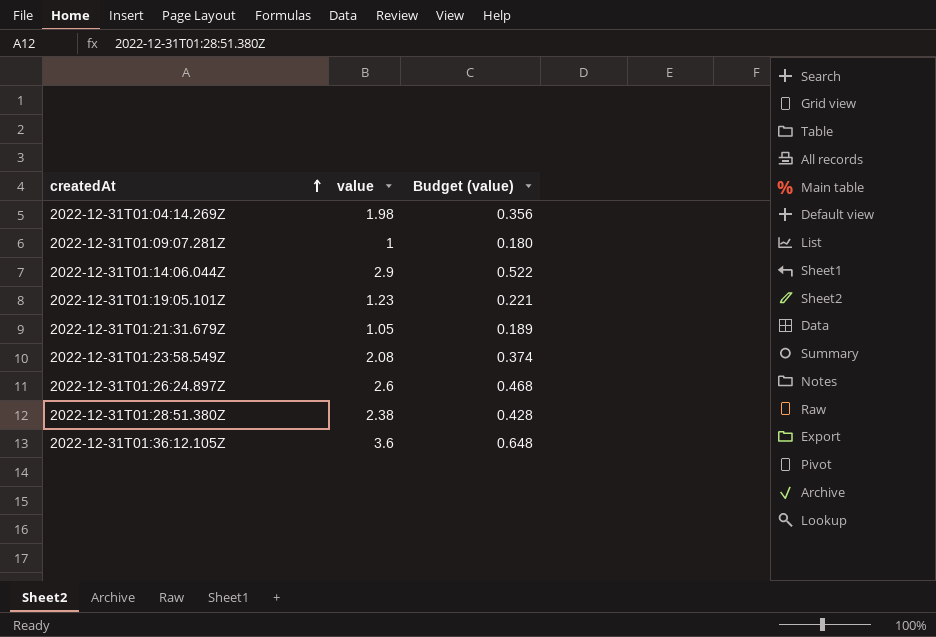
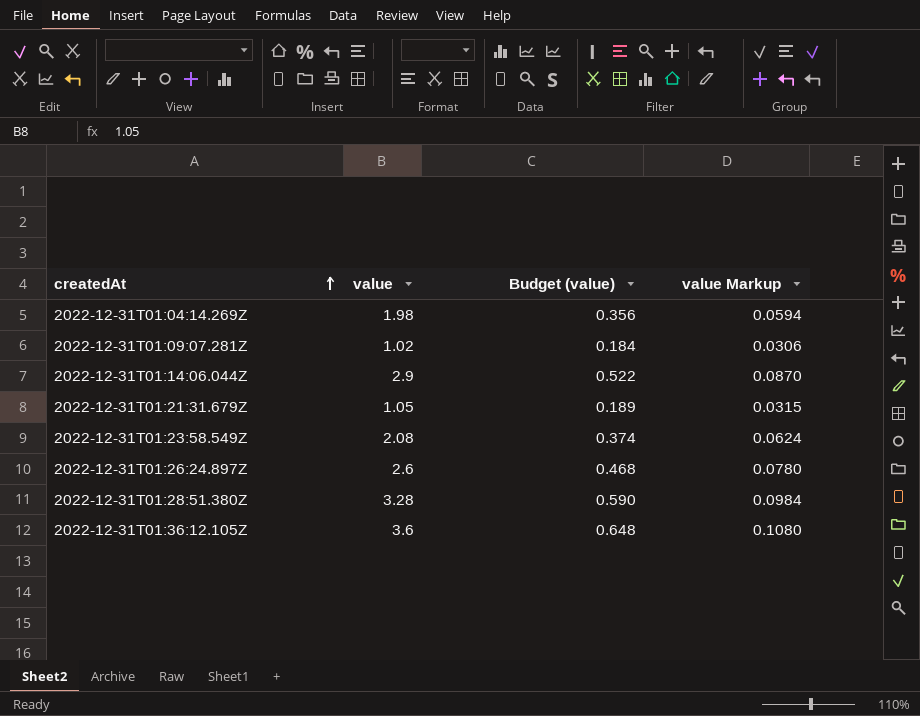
column value Markup | formula: none -> [value] * 0.03
row 2022-12-31T01:19:05.101Z: 1.23 | 0.221 -> none
2022-12-31T01:09:07.281Z | value: 1 -> 1.02
2022-12-31T01:09:07.281Z | Budget (value): 0.180 -> 0.184
2022-12-31T01:28:51.380Z | value: 2.38 -> 3.28
2022-12-31T01:28:51.380Z | Budget (value): 0.428 -> 0.590

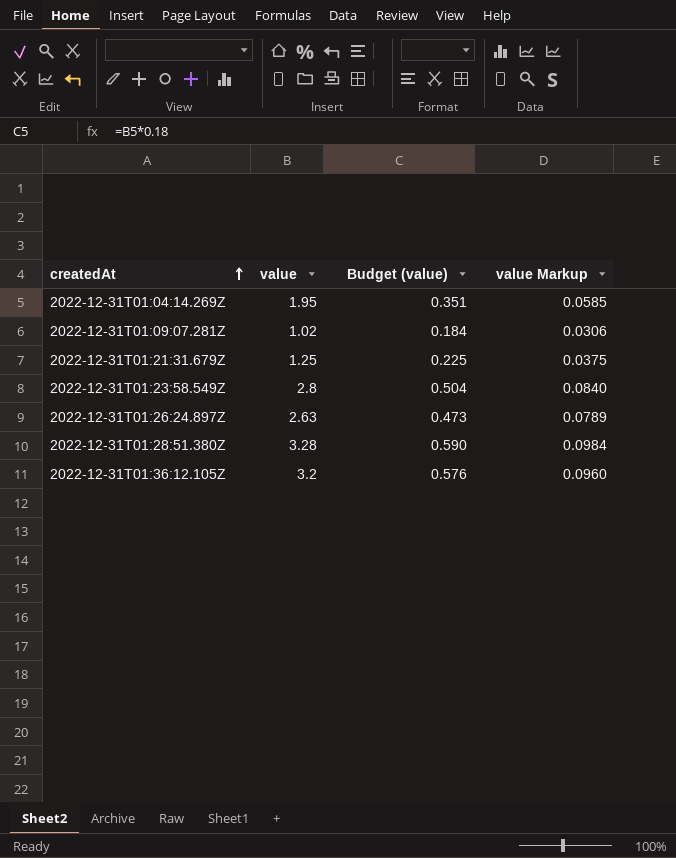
row 2022-12-31T01:14:06.044Z: 2.9 | 0.522 | 0.0870 -> none
2022-12-31T01:04:14.269Z | value: 1.98 -> 1.95
2022-12-31T01:04:14.269Z | Budget (value): 0.356 -> 0.351
2022-12-31T01:04:14.269Z | value Markup: 0.0594 -> 0.0585
2022-12-31T01:21:31.679Z | value: 1.05 -> 1.25
2022-12-31T01:21:31.679Z | Budget (value): 0.189 -> 0.225
2022-12-31T01:21:31.679Z | value Markup: 0.0315 -> 0.0375
2022-12-31T01:23:58.549Z | value: 2.08 -> 2.8
2022-12-31T01:23:58.549Z | Budget (value): 0.374 -> 0.504
2022-12-31T01:23:58.549Z | value Markup: 0.0624 -> 0.0840
2022-12-31T01:26:24.897Z | value: 2.6 -> 2.63
2022-12-31T01:26:24.897Z | Budget (value): 0.468 -> 0.473
2022-12-31T01:26:24.897Z | value Markup: 0.0780 -> 0.0789
2022-12-31T01:36:12.105Z | value: 3.6 -> 3.2
2022-12-31T01:36:12.105Z | Budget (value): 0.648 -> 0.576
2022-12-31T01:36:12.105Z | value Markup: 0.1080 -> 0.0960

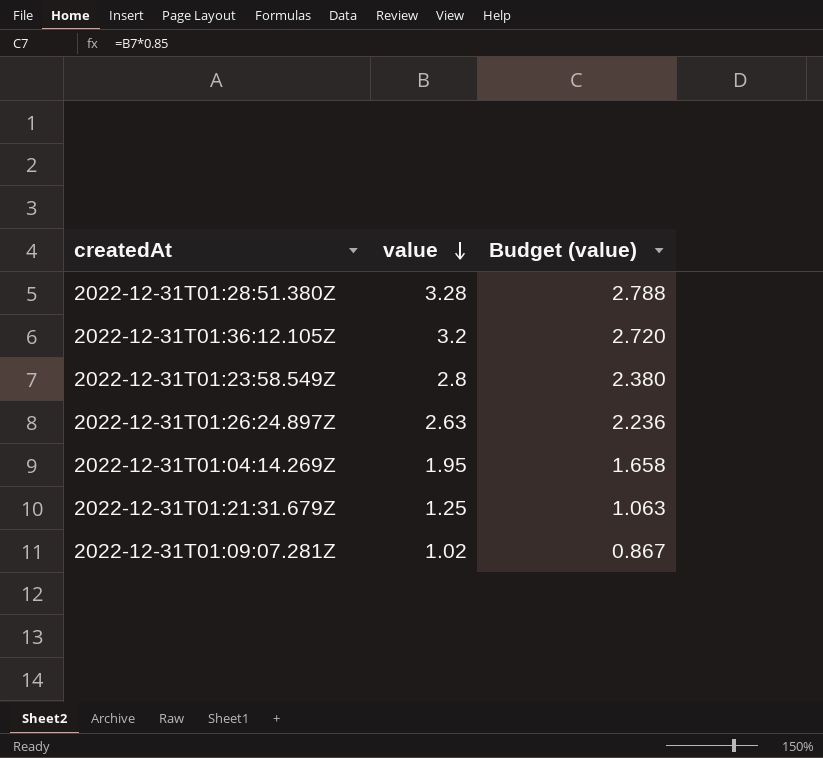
row order: createdAt ascending -> value descending
column value Markup | formula: [value] * 0.03 -> none
column Budget (value) | formula: [value] * 0.18 -> [value] * 0.85

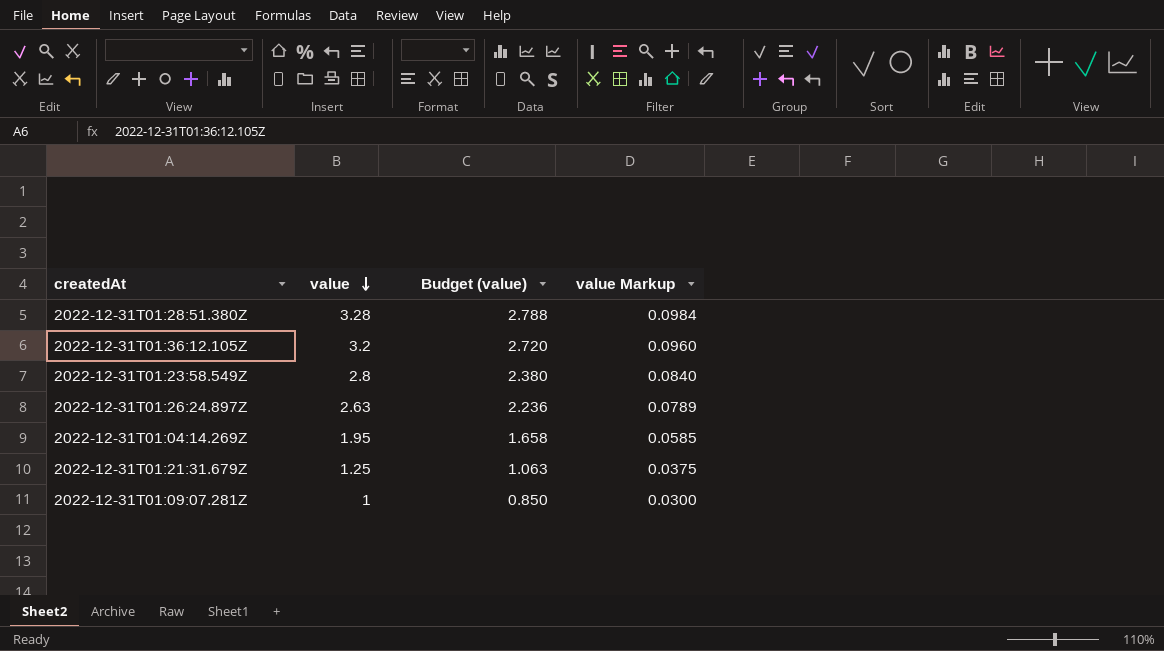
column value Markup | formula: none -> [value] * 0.03
2022-12-31T01:09:07.281Z | value: 1.02 -> 1
2022-12-31T01:09:07.281Z | Budget (value): 0.867 -> 0.850

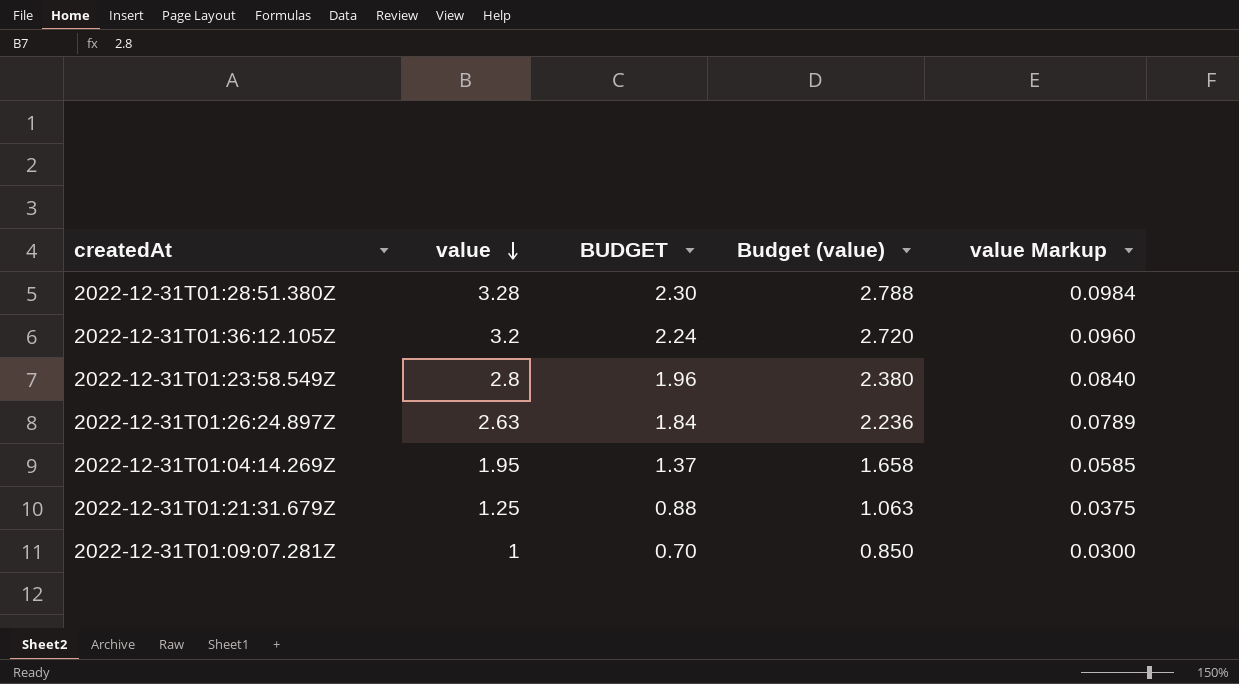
column BUDGET | formula: none -> [value] * 0.7

